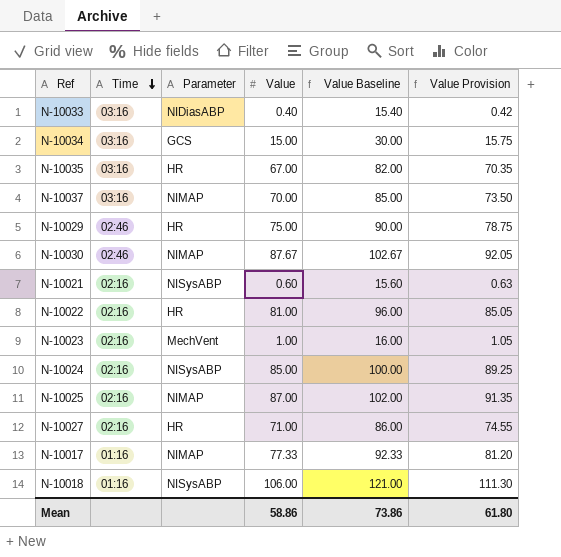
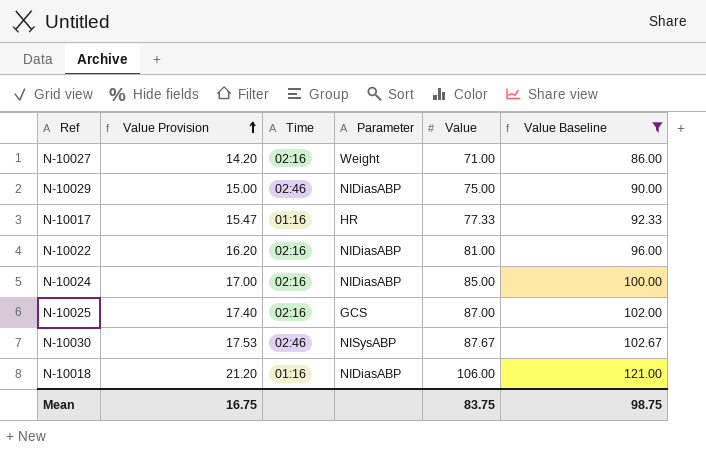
filter: none -> Value Baseline >= 86.00
row order: Time descending -> Value Provision ascending
column Value Provision | formula: [Value] * 1.05 -> [Value] * 0.2
column Value Provision | position: 6 -> 2
N-10027 | Parameter: HR -> Weight
N-10029 | Parameter: HR -> NIDiasABP
N-10017 | Parameter: NIMAP -> HR
N-10022 | Parameter: HR -> NIDiasABP
N-10024 | Parameter: NISysABP -> NIDiasABP
N-10025 | Parameter: NIMAP -> GCS
N-10030 | Parameter: NIMAP -> NISysABP
N-10018 | Parameter: NISysABP -> NIDiasABP
Mean | Value Provision: 61.80 -> 16.75
Mean | Value: 58.86 -> 83.75
Mean | Value Baseline: 73.86 -> 98.75

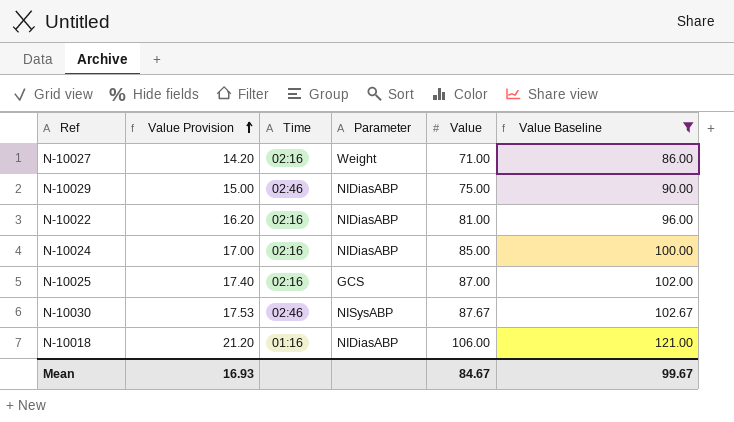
row N-10017: 15.47 | 01:16 | HR | 77.33 | 92.33 -> none
Mean | Value Provision: 16.75 -> 16.93
Mean | Value: 83.75 -> 84.67
Mean | Value Baseline: 98.75 -> 99.67

